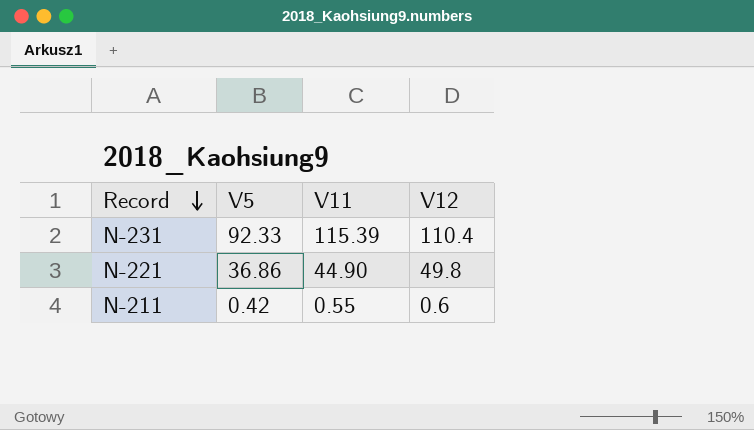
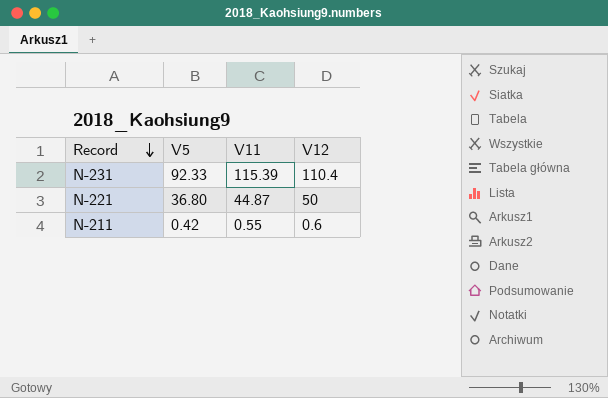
N-221 | V5: 36.86 -> 36.80
N-221 | V11: 44.90 -> 44.87
N-221 | V12: 49.8 -> 50

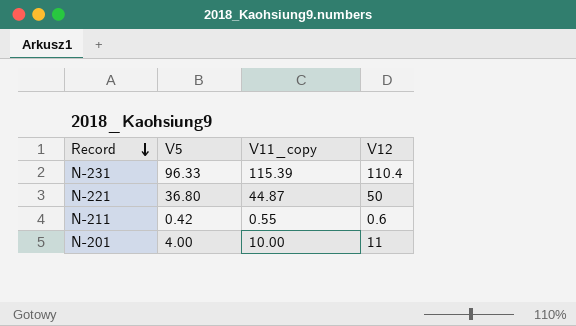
column name: V11 -> V11_copy
N-231 | V5: 92.33 -> 96.33
row N-201: none -> 4.00 | 10.00 | 11

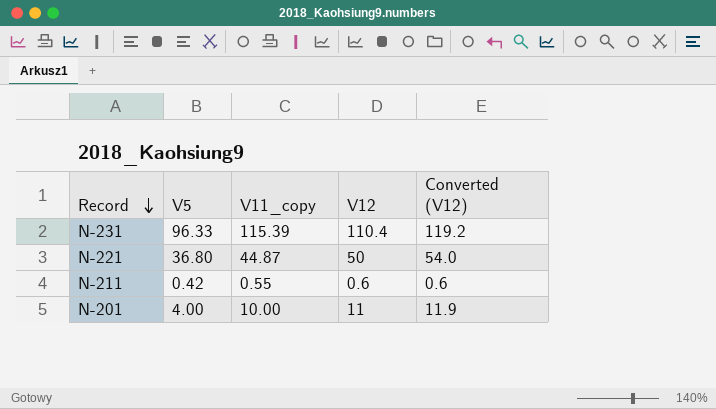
column Converted (V12) | formula: none -> [V12] * 1.08

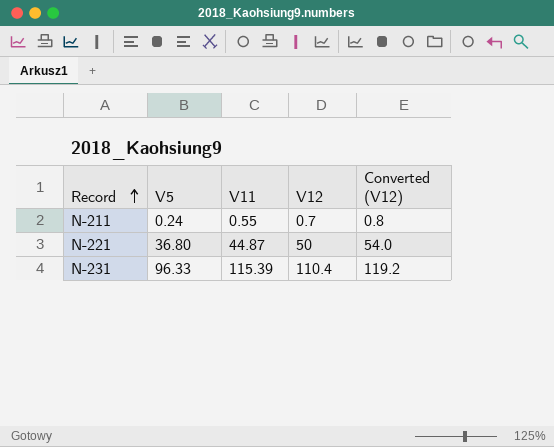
row order: Record descending -> Record ascending
column name: V11_copy -> V11
row N-201: 4.00 | 10.00 | 11 | 11.9 -> none
N-211 | V5: 0.42 -> 0.24
N-211 | V12: 0.6 -> 0.7
N-211 | Converted (V12): 0.6 -> 0.8

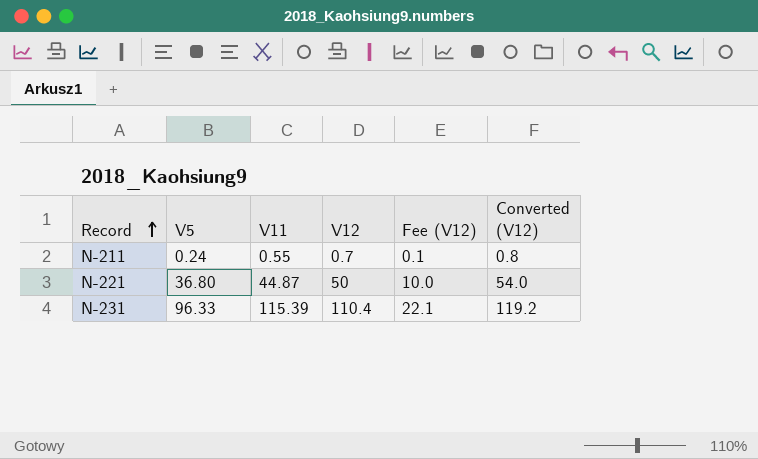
column Fee (V12) | formula: none -> [V12] * 0.2

